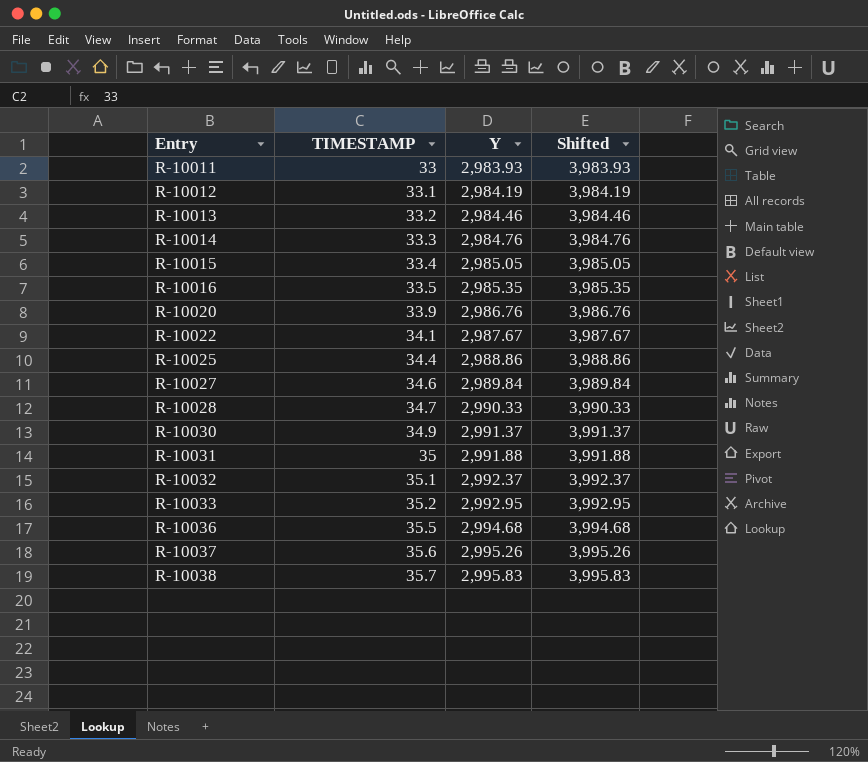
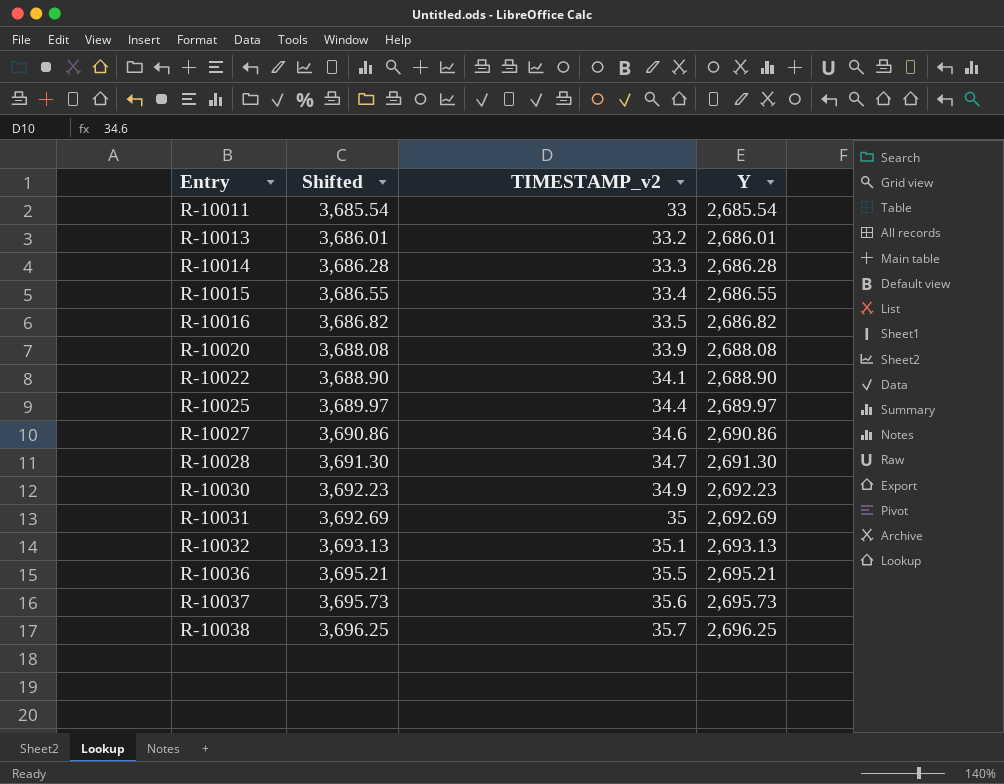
column Shifted | position: 4 -> 2
column name: TIMESTAMP -> TIMESTAMP_v2
row R-10012: 33.1 | 2,984.19 | 3,984.19 -> none
row R-10033: 35.2 | 2,992.95 | 3,992.95 -> none
R-10011 | Shifted: 3,983.93 -> 3,685.54
R-10011 | Y: 2,983.93 -> 2,685.54
R-10013 | Shifted: 3,984.46 -> 3,686.01
R-10013 | Y: 2,984.46 -> 2,686.01
R-10014 | Shifted: 3,984.76 -> 3,686.28
R-10014 | Y: 2,984.76 -> 2,686.28
R-10015 | Shifted: 3,985.05 -> 3,686.55
R-10015 | Y: 2,985.05 -> 2,686.55
R-10016 | Shifted: 3,985.35 -> 3,686.82
R-10016 | Y: 2,985.35 -> 2,686.82
R-10020 | Shifted: 3,986.76 -> 3,688.08
R-10020 | Y: 2,986.76 -> 2,688.08
R-10022 | Shifted: 3,987.67 -> 3,688.90
R-10022 | Y: 2,987.67 -> 2,688.90
R-10025 | Shifted: 3,988.86 -> 3,689.97
R-10025 | Y: 2,988.86 -> 2,689.97
R-10027 | Shifted: 3,989.84 -> 3,690.86
R-10027 | Y: 2,989.84 -> 2,690.86
R-10028 | Shifted: 3,990.33 -> 3,691.30
R-10028 | Y: 2,990.33 -> 2,691.30
R-10030 | Shifted: 3,991.37 -> 3,692.23
R-10030 | Y: 2,991.37 -> 2,692.23
R-10031 | Shifted: 3,991.88 -> 3,692.69
R-10031 | Y: 2,991.88 -> 2,692.69
R-10032 | Shifted: 3,992.37 -> 3,693.13
R-10032 | Y: 2,992.37 -> 2,693.13
R-10036 | Shifted: 3,994.68 -> 3,695.21
R-10036 | Y: 2,994.68 -> 2,695.21
R-10037 | Shifted: 3,995.26 -> 3,695.73
R-10037 | Y: 2,995.26 -> 2,695.73
R-10038 | Shifted: 3,995.83 -> 3,696.25
R-10038 | Y: 2,995.83 -> 2,696.25

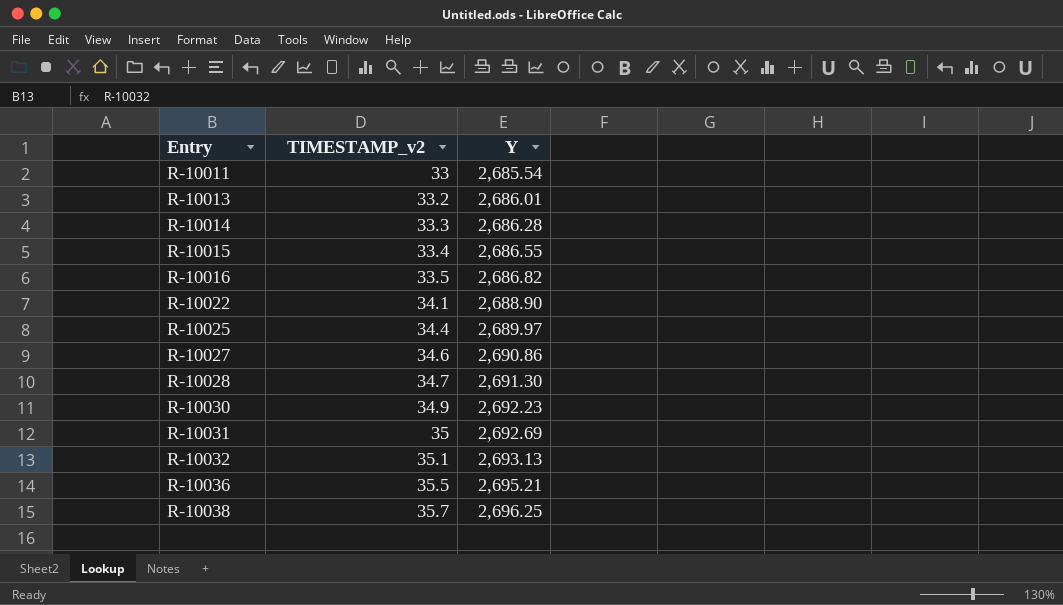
column Shifted | formula: [Y] + 1000 -> none
row R-10020: 3,688.08 | 33.9 | 2,688.08 -> none
row R-10037: 3,695.73 | 35.6 | 2,695.73 -> none

